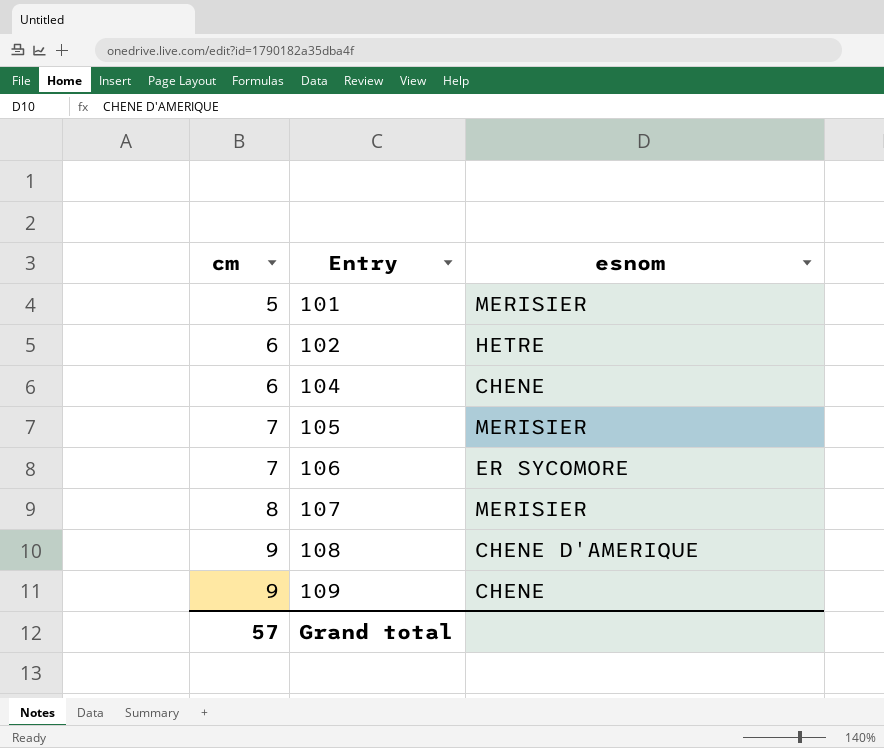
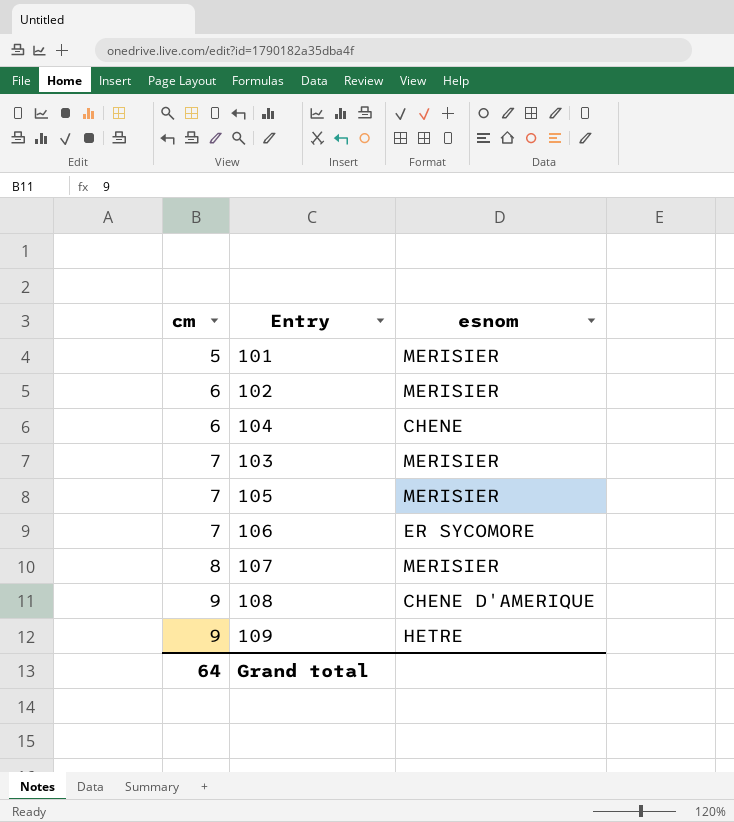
102 | esnom: HETRE -> MERISIER
row 103: none -> 7 | MERISIER
109 | esnom: CHENE -> HETRE
Grand total | cm: 57 -> 64

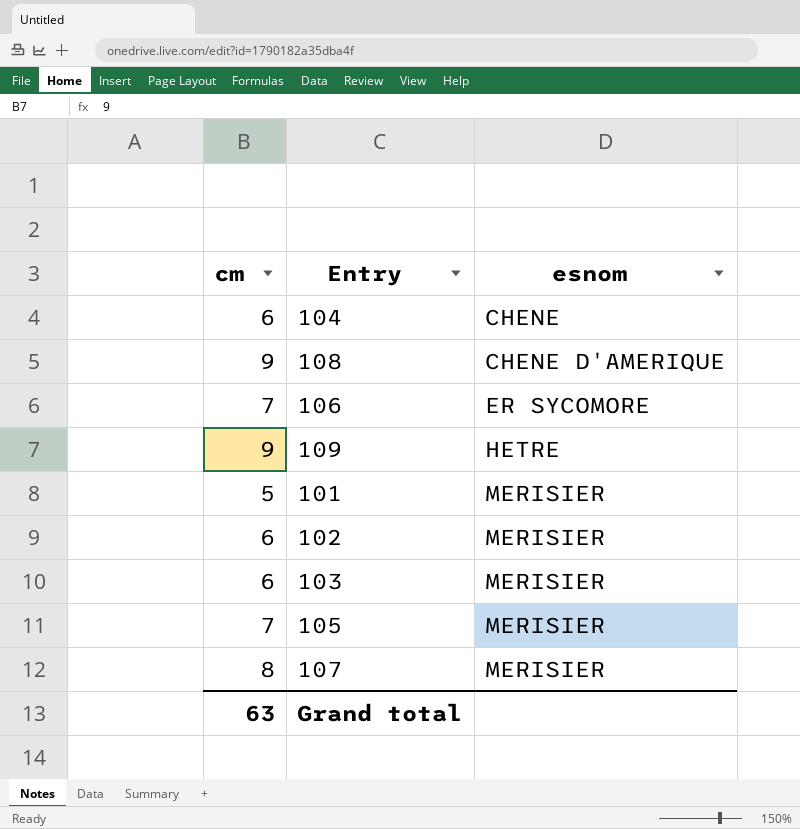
row order: cm ascending -> esnom ascending
103 | cm: 7 -> 6
Grand total | cm: 64 -> 63

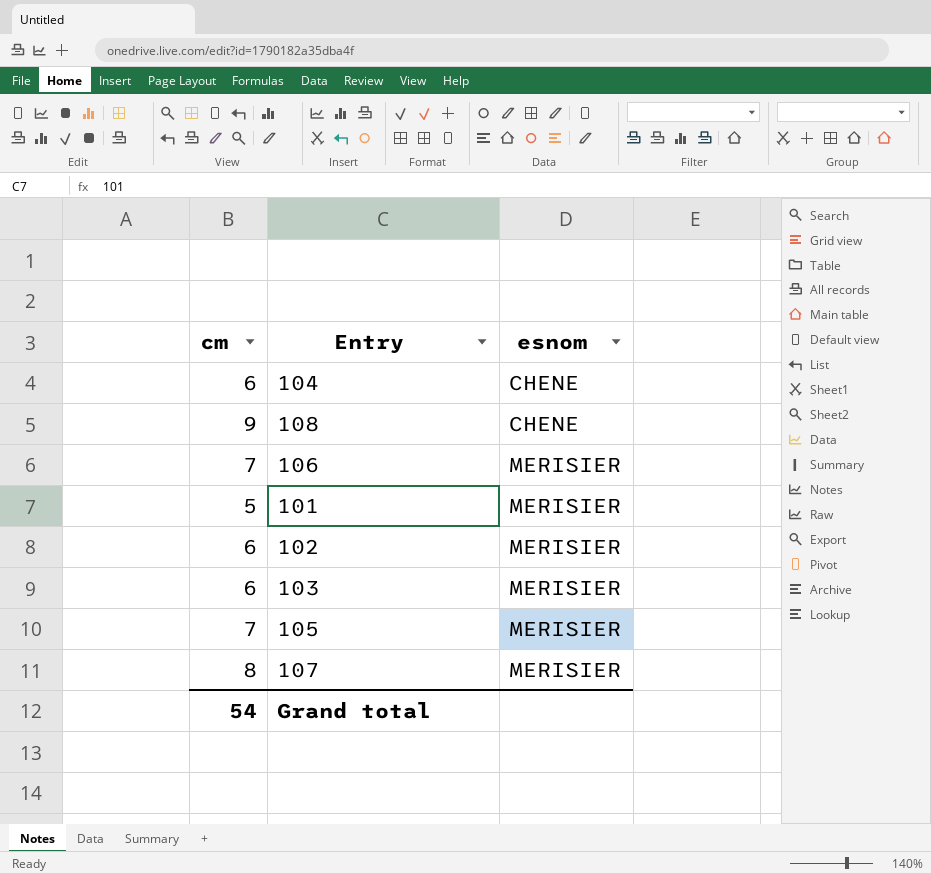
row 109: 9 | HETRE -> none
108 | esnom: CHENE D'AMERIQUE -> CHENE
106 | esnom: ER SYCOMORE -> MERISIER
Grand total | cm: 63 -> 54

